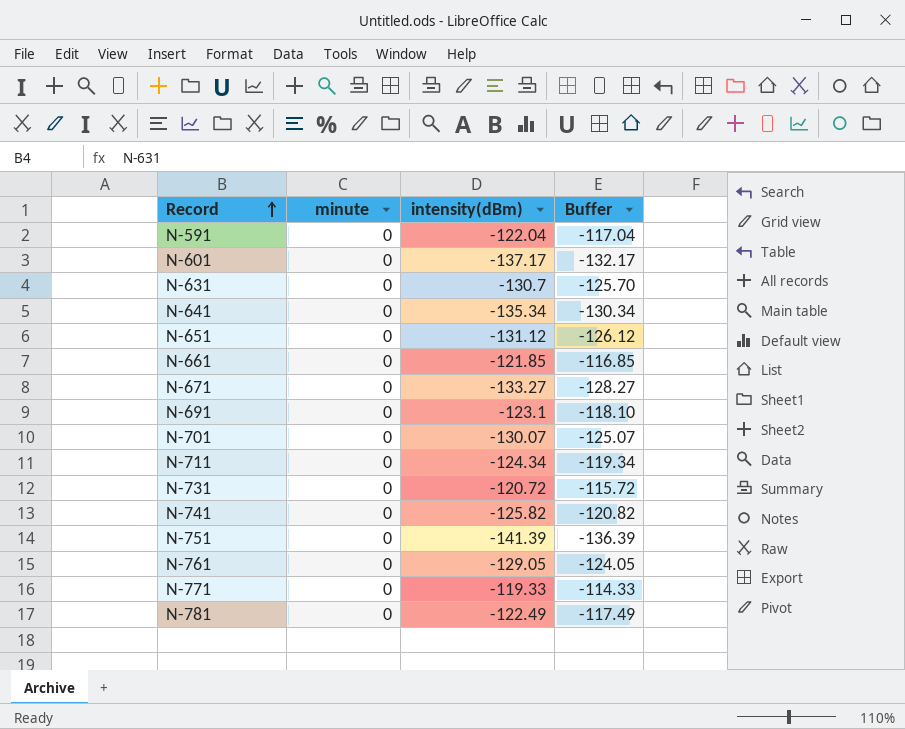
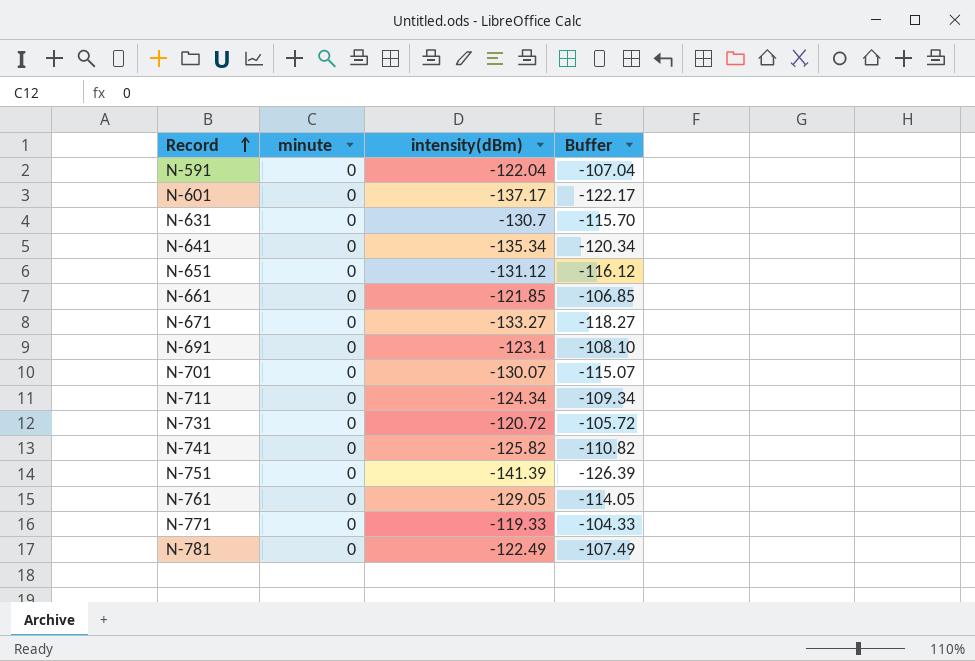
column Buffer | formula: [intensity(dBm)] + 5 -> [intensity(dBm)] + 15

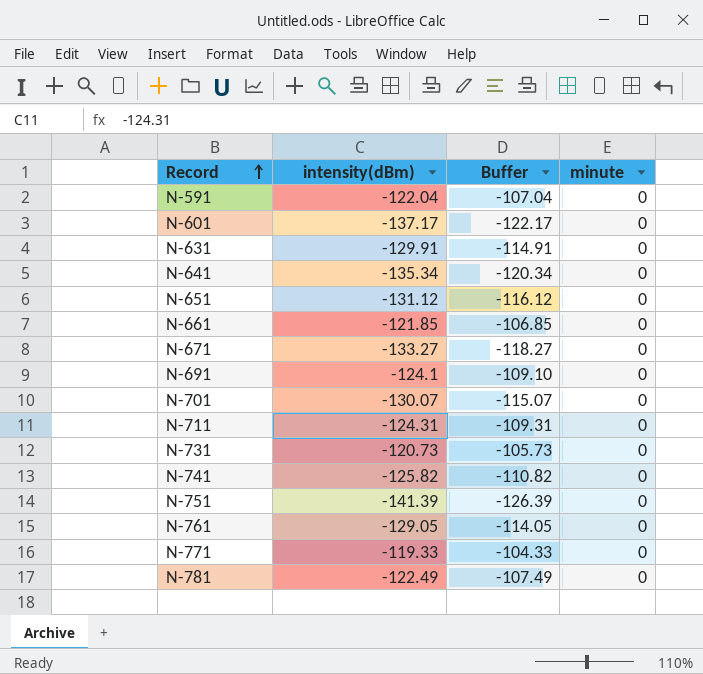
column minute | position: 2 -> 4
N-631 | intensity(dBm): -130.7 -> -129.91
N-631 | Buffer: -115.70 -> -114.91
N-691 | intensity(dBm): -123.1 -> -124.1
N-691 | Buffer: -108.10 -> -109.10
N-711 | intensity(dBm): -124.34 -> -124.31
N-711 | Buffer: -109.34 -> -109.31
N-731 | intensity(dBm): -120.72 -> -120.73
N-731 | Buffer: -105.72 -> -105.73

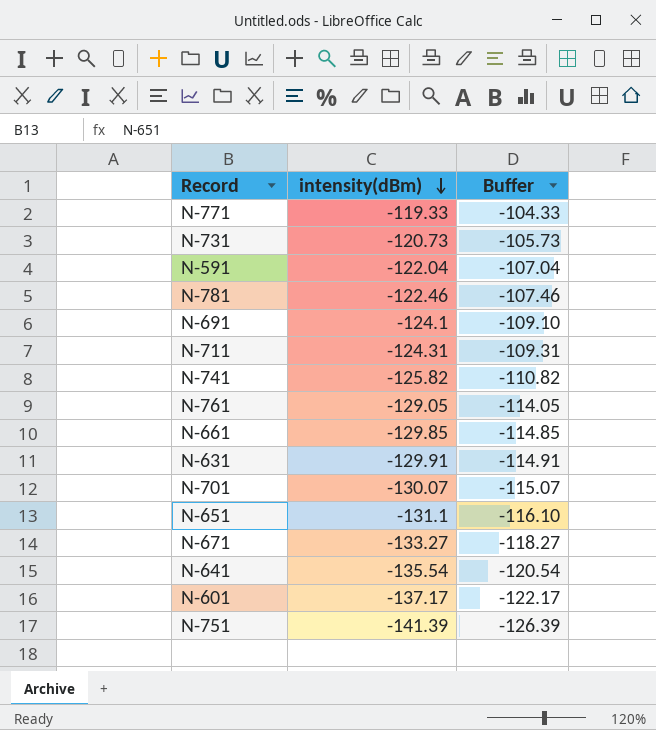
row order: Record ascending -> intensity(dBm) descending
column minute | position: 4 -> none
N-781 | intensity(dBm): -122.49 -> -122.46
N-781 | Buffer: -107.49 -> -107.46
N-661 | intensity(dBm): -121.85 -> -129.85
N-661 | Buffer: -106.85 -> -114.85
N-651 | intensity(dBm): -131.12 -> -131.1
N-651 | Buffer: -116.12 -> -116.10
N-641 | intensity(dBm): -135.34 -> -135.54
N-641 | Buffer: -120.34 -> -120.54

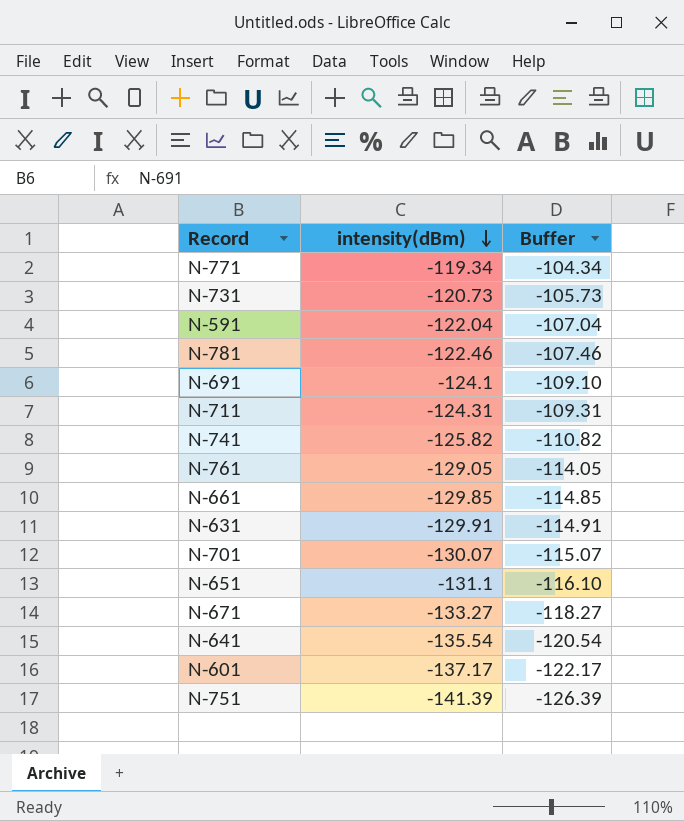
N-771 | intensity(dBm): -119.33 -> -119.34
N-771 | Buffer: -104.33 -> -104.34

